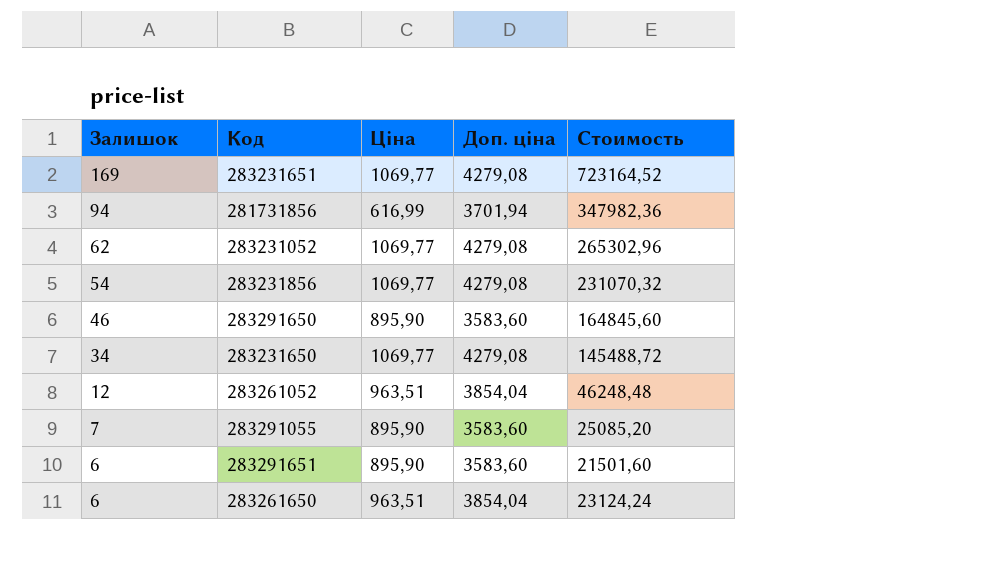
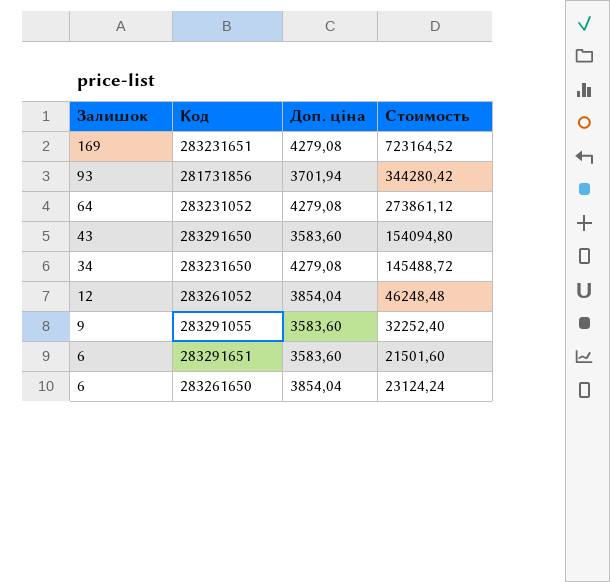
column Ціна | position: 3 -> none
row 283231856: 54 | 1069,77 | 4279,08 | 231070,32 -> none
281731856 | Залишок: 94 -> 93
281731856 | Стоимость: 347982,36 -> 344280,42
283231052 | Залишок: 62 -> 64
283231052 | Стоимость: 265302,96 -> 273861,12
283291650 | Залишок: 46 -> 43
283291650 | Стоимость: 164845,60 -> 154094,80
283291055 | Залишок: 7 -> 9
283291055 | Стоимость: 25085,20 -> 32252,40

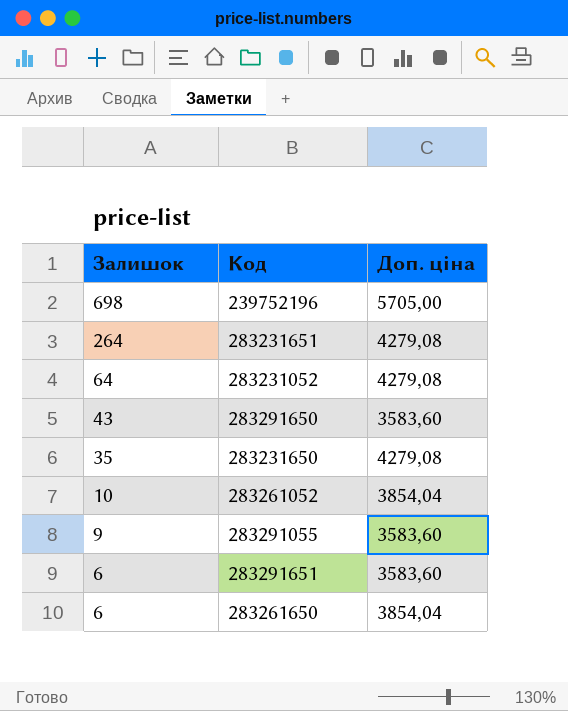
column Стоимость | formula: [Залишок] * [Доп. ціна] -> none
row 281731856: 93 | 3701,94 | 344280,42 -> none
row 239752196: none -> 698 | 5705,00
283231651 | Залишок: 169 -> 264
283231650 | Залишок: 34 -> 35
283261052 | Залишок: 12 -> 10

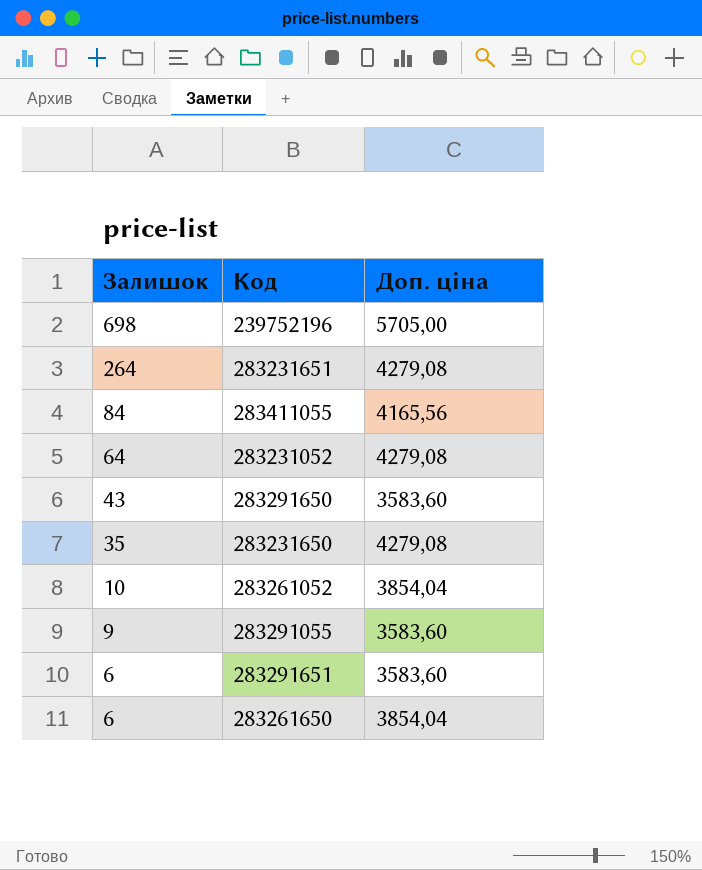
row 283411055: none -> 84 | 4165,56

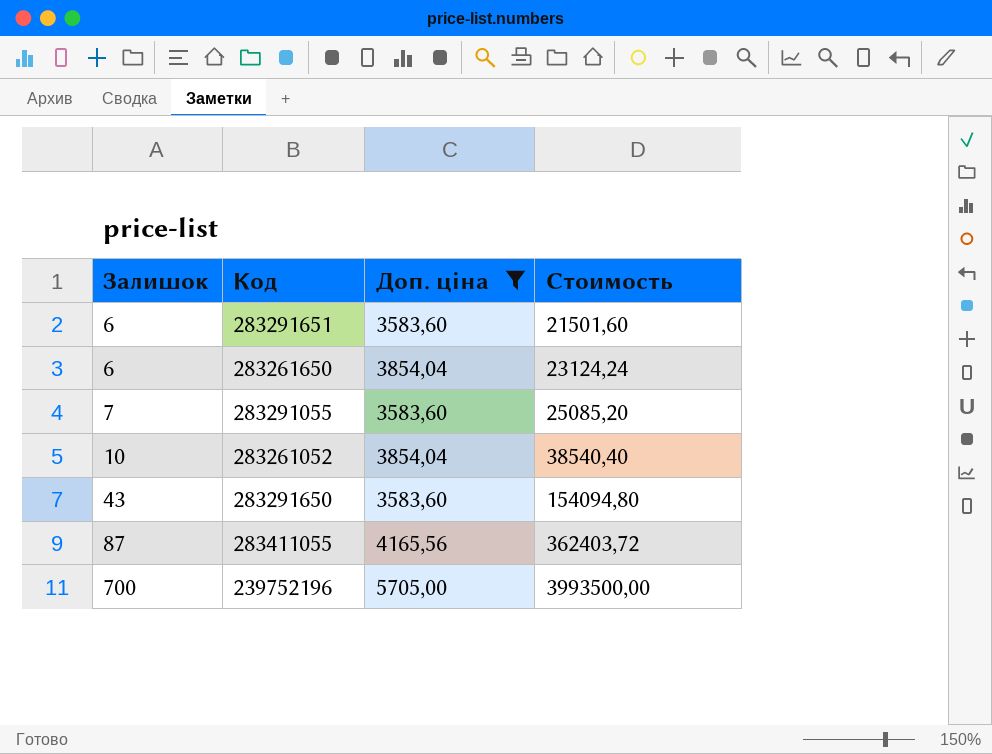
filter: none -> Доп. ціна != 4279,08
row order: Залишок descending -> Залишок ascending
column Стоимость | formula: none -> [Залишок] * [Доп. ціна]
283291055 | Залишок: 9 -> 7
283411055 | Залишок: 84 -> 87
239752196 | Залишок: 698 -> 700

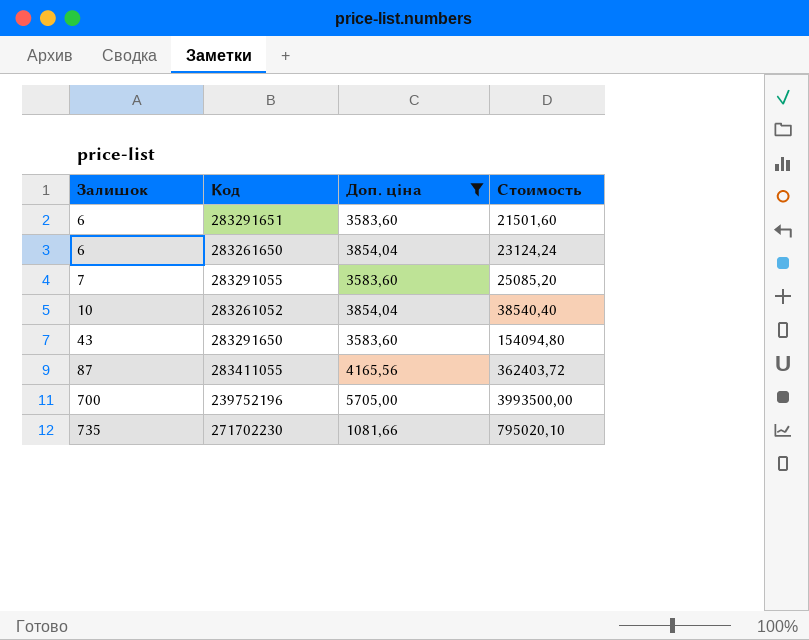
row 271702230: none -> 735 | 1081,66 | 795020,10

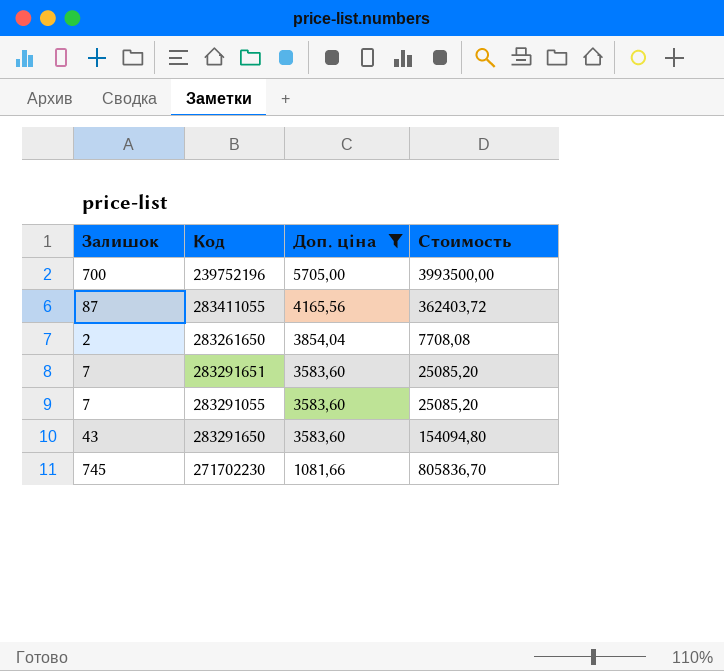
row order: Залишок ascending -> Доп. ціна descending
row 283261052: 10 | 3854,04 | 38540,40 -> none
283261650 | Залишок: 6 -> 2
283261650 | Стоимость: 23124,24 -> 7708,08
283291651 | Залишок: 6 -> 7
283291651 | Стоимость: 21501,60 -> 25085,20
271702230 | Залишок: 735 -> 745
271702230 | Стоимость: 795020,10 -> 805836,70

